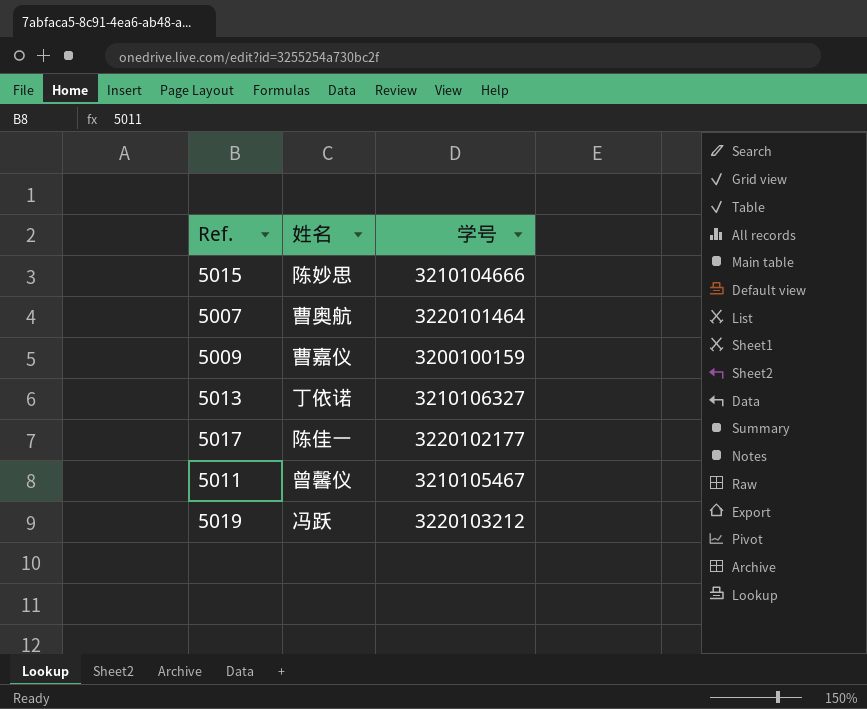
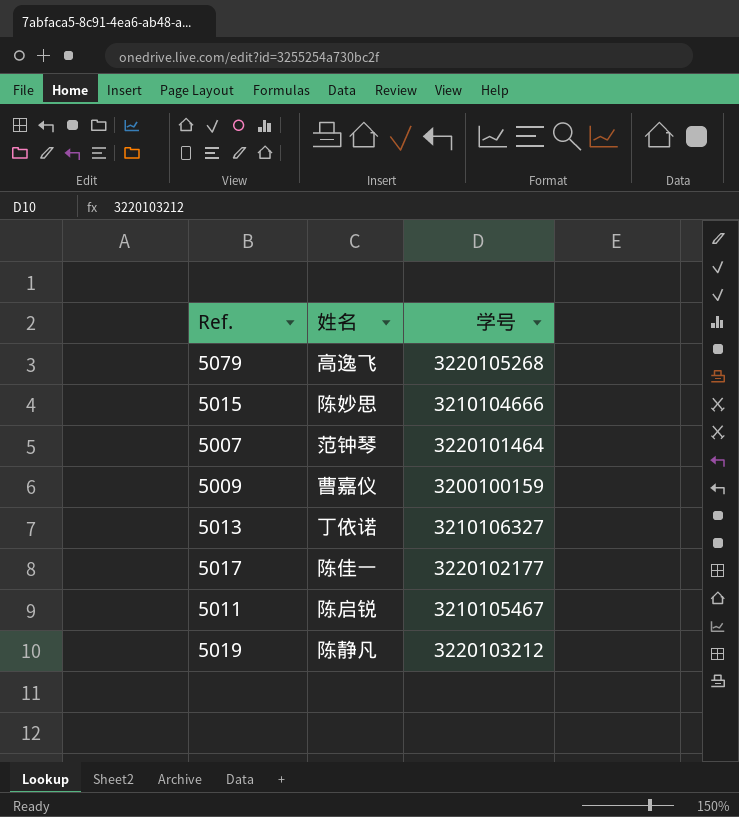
row 5079: none -> 高逸飞 | 3220105268
5007 | 姓名: 曹奥航 -> 范钟琴
5011 | 姓名: 曾馨仪 -> 陈启锐
5019 | 姓名: 冯跃 -> 陈静凡

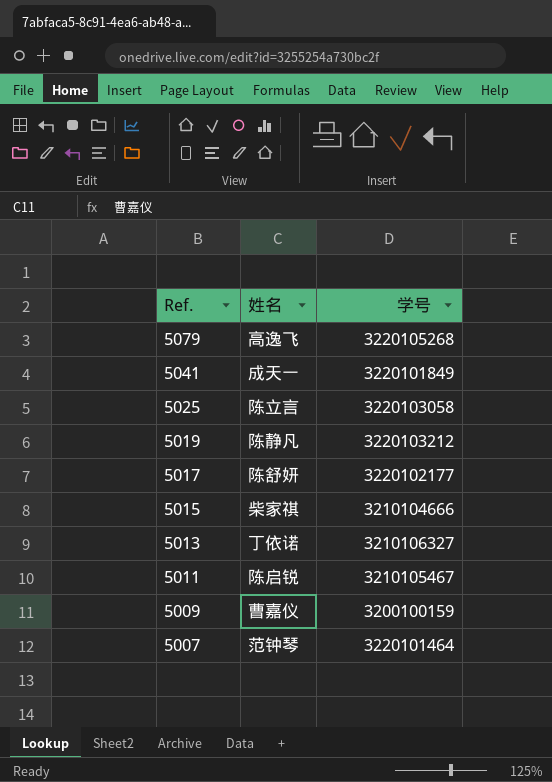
row order: none -> Ref. descending
row 5041: none -> 成天一 | 3220101849
row 5025: none -> 陈立言 | 3220103058
5017 | 姓名: 陈佳一 -> 陈舒妍
5015 | 姓名: 陈妙思 -> 柴家祺

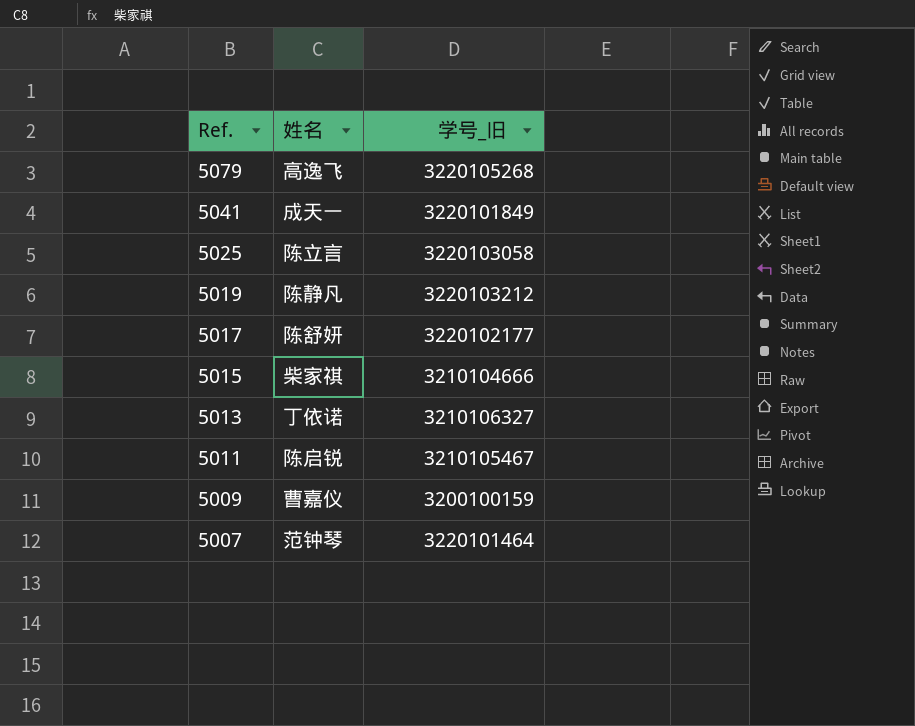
column name: 学号 -> 学号_旧

